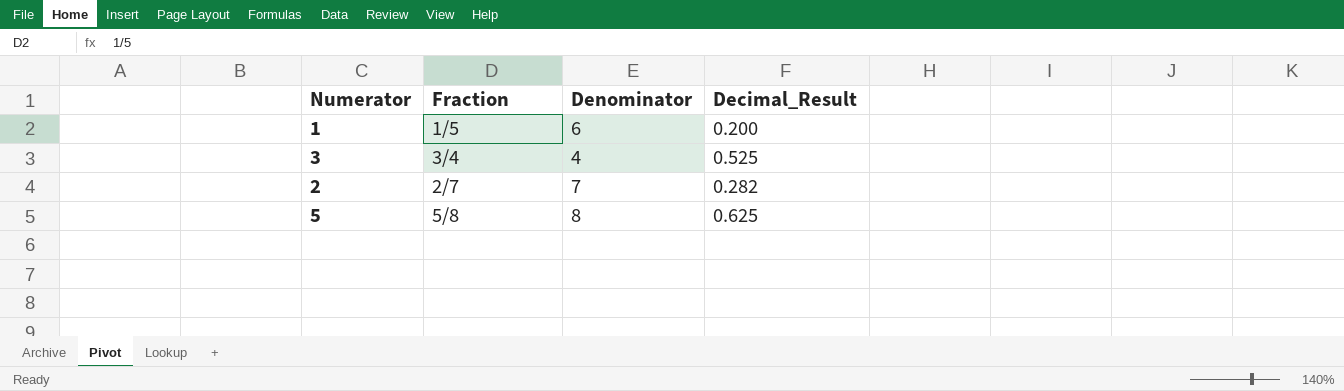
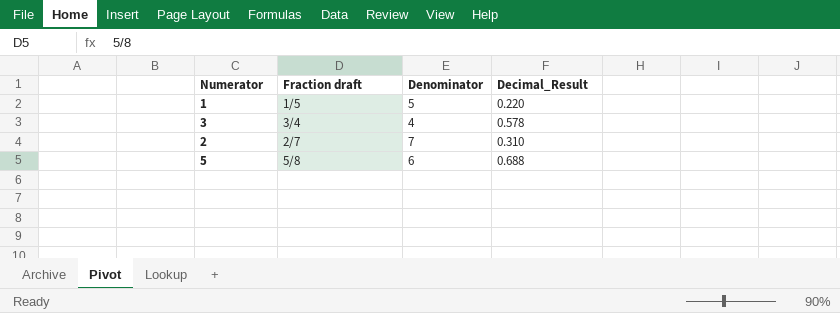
column name: Fraction -> Fraction draft
1 | Denominator: 6 -> 5
1 | Decimal_Result: 0.200 -> 0.220
3 | Decimal_Result: 0.525 -> 0.578
2 | Decimal_Result: 0.282 -> 0.310
5 | Denominator: 8 -> 6
5 | Decimal_Result: 0.625 -> 0.688

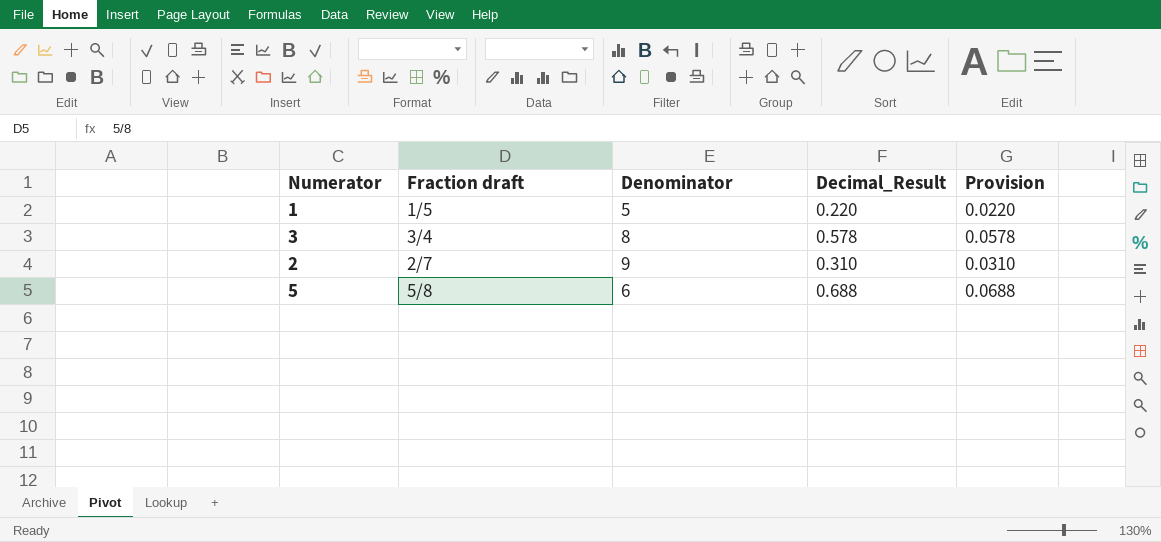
column Provision | formula: none -> [Decimal_Result] * 0.1
3 | Denominator: 4 -> 8
2 | Denominator: 7 -> 9

